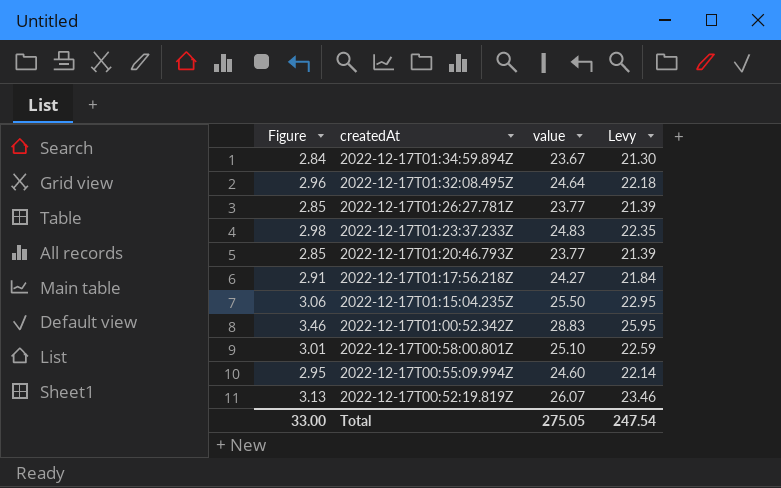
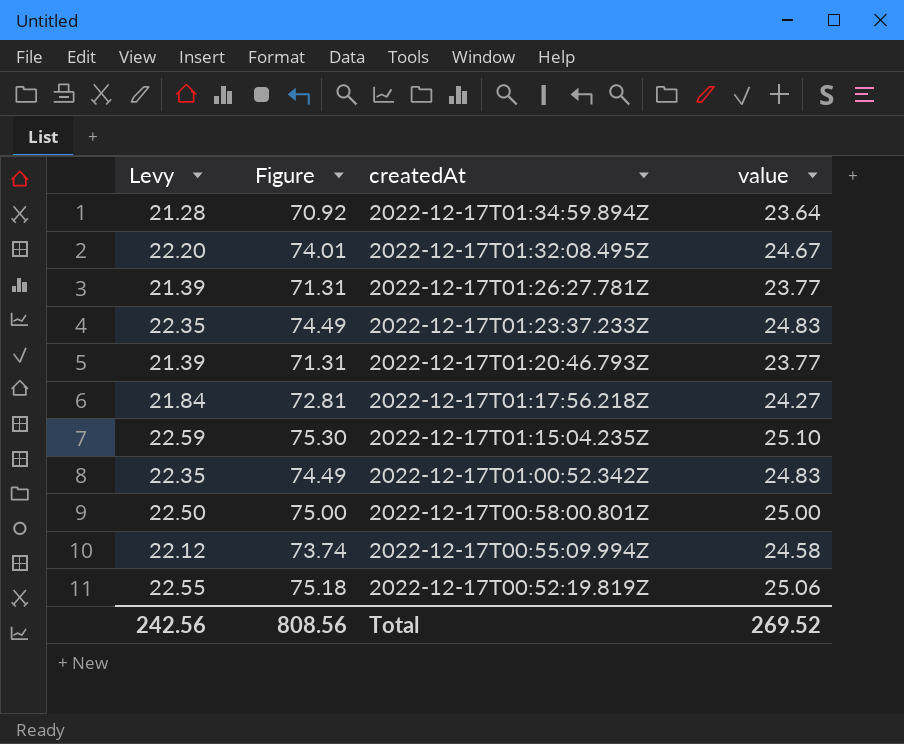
column Levy | position: 4 -> 1
column Figure | formula: [value] * 0.12 -> [value] * 3
2022-12-17T01:34:59.894Z | Levy: 21.30 -> 21.28
2022-12-17T01:34:59.894Z | value: 23.67 -> 23.64
2022-12-17T01:32:08.495Z | Levy: 22.18 -> 22.20
2022-12-17T01:32:08.495Z | value: 24.64 -> 24.67
2022-12-17T01:15:04.235Z | Levy: 22.95 -> 22.59
2022-12-17T01:15:04.235Z | value: 25.50 -> 25.10
2022-12-17T01:00:52.342Z | Levy: 25.95 -> 22.35
2022-12-17T01:00:52.342Z | value: 28.83 -> 24.83
2022-12-17T00:58:00.801Z | Levy: 22.59 -> 22.50
2022-12-17T00:58:00.801Z | value: 25.10 -> 25.00
2022-12-17T00:55:09.994Z | Levy: 22.14 -> 22.12
2022-12-17T00:55:09.994Z | value: 24.60 -> 24.58
2022-12-17T00:52:19.819Z | Levy: 23.46 -> 22.55
2022-12-17T00:52:19.819Z | value: 26.07 -> 25.06
Total | Levy: 247.54 -> 242.56
Total | Figure: 33.00 -> 808.56
Total | value: 275.05 -> 269.52

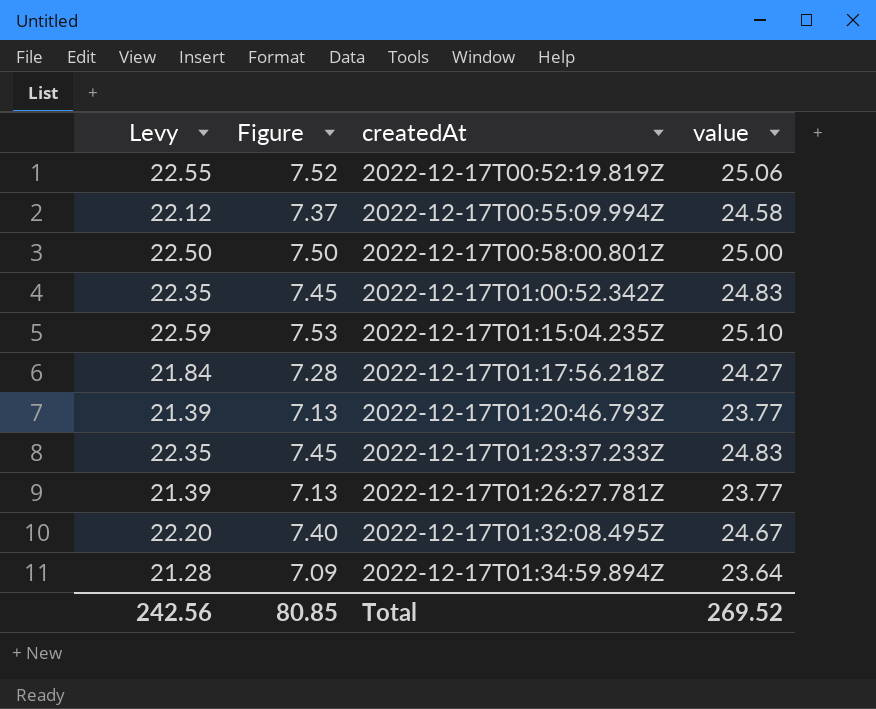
row order: createdAt descending -> createdAt ascending
column Figure | formula: [value] * 3 -> [value] * 0.3
Total | Figure: 808.56 -> 80.85

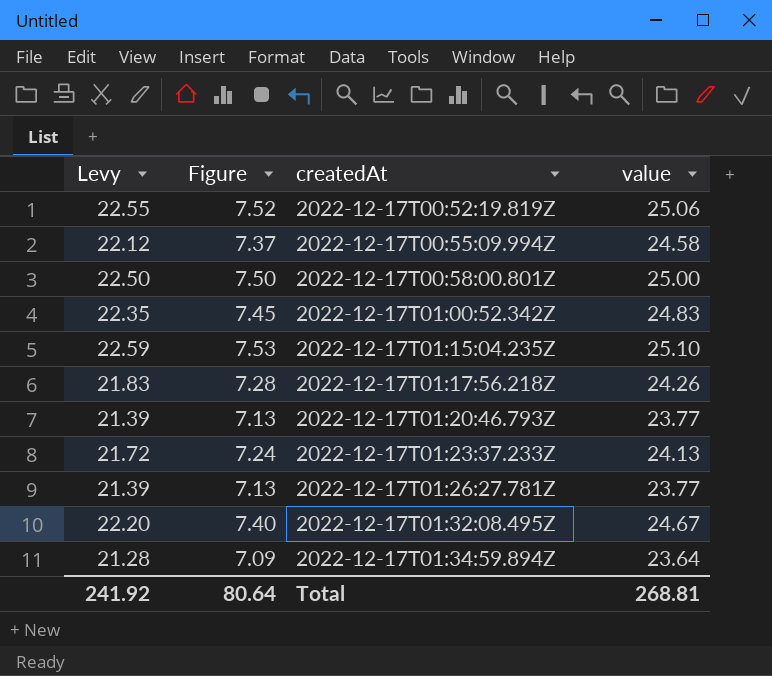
2022-12-17T01:17:56.218Z | Levy: 21.84 -> 21.83
2022-12-17T01:17:56.218Z | value: 24.27 -> 24.26
2022-12-17T01:23:37.233Z | Levy: 22.35 -> 21.72
2022-12-17T01:23:37.233Z | Figure: 7.45 -> 7.24
2022-12-17T01:23:37.233Z | value: 24.83 -> 24.13
Total | Levy: 242.56 -> 241.92
Total | Figure: 80.85 -> 80.64
Total | value: 269.52 -> 268.81

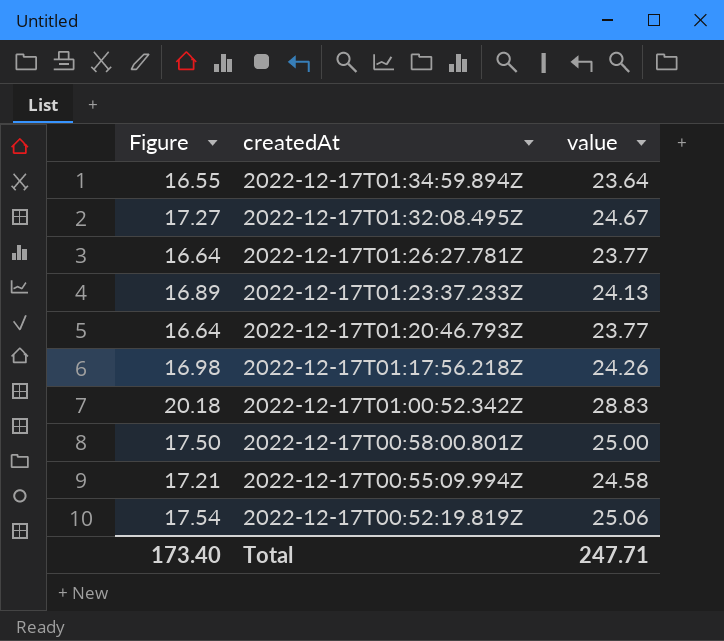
row order: createdAt ascending -> createdAt descending
column Levy | formula: [value] * 0.9 -> none
column Figure | formula: [value] * 0.3 -> [value] * 0.7
row 2022-12-17T01:15:04.235Z: 22.59 | 7.53 | 25.10 -> none
2022-12-17T01:00:52.342Z | value: 24.83 -> 28.83
Total | Figure: 80.64 -> 173.40
Total | value: 268.81 -> 247.71

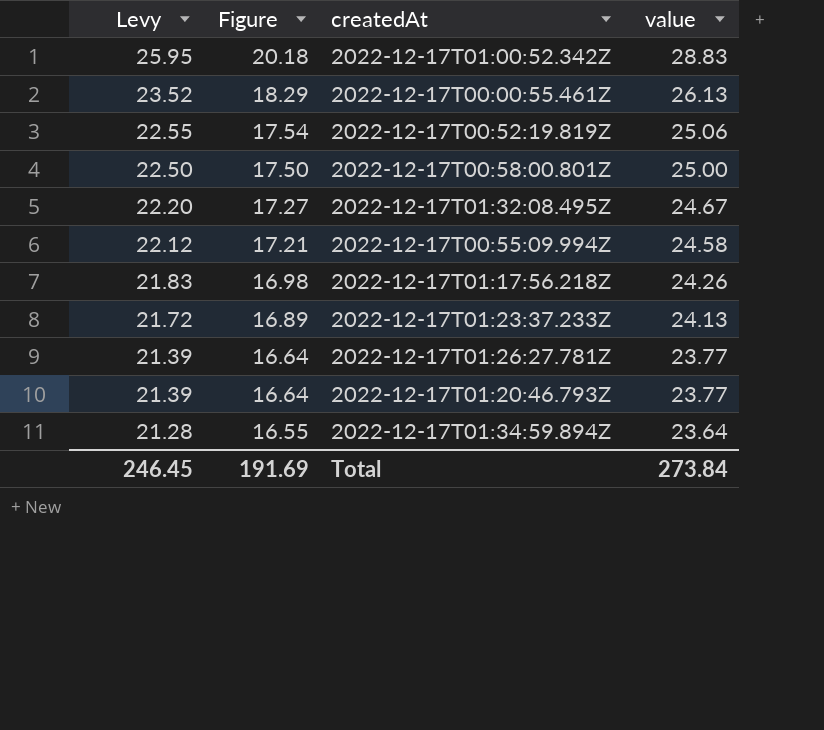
row order: createdAt descending -> Levy descending
column Levy | formula: none -> [value] * 0.9
row 2022-12-17T00:00:55.461Z: none -> 23.52 | 18.29 | 26.13
Total | Figure: 173.40 -> 191.69
Total | value: 247.71 -> 273.84

